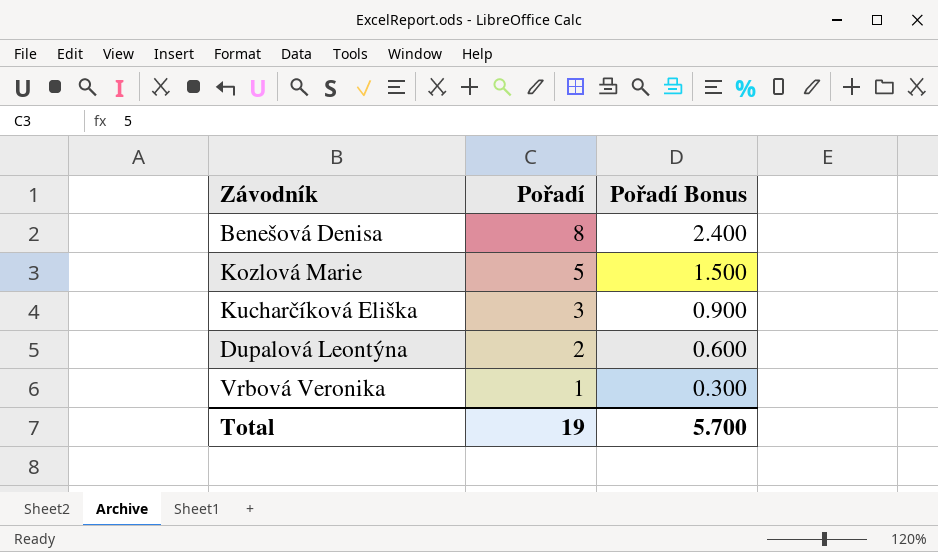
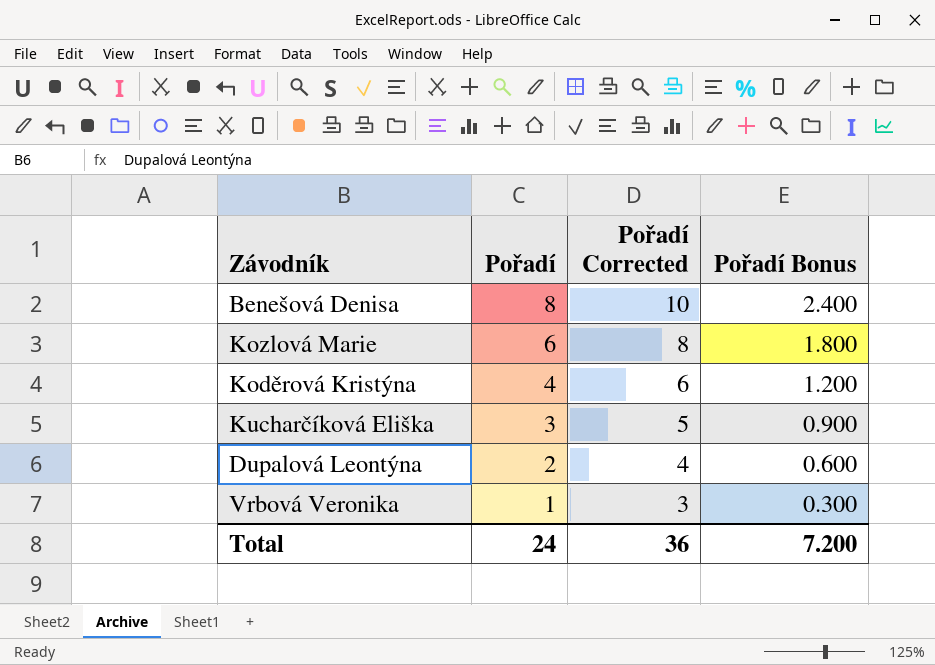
column Pořadí Corrected | formula: none -> [Pořadí] + 2
Kozlová Marie | Pořadí: 5 -> 6
Kozlová Marie | Pořadí Bonus: 1.500 -> 1.800
row Koděrová Kristýna: none -> 4 | 6 | 1.200
Total | Pořadí: 19 -> 24
Total | Pořadí Bonus: 5.700 -> 7.200

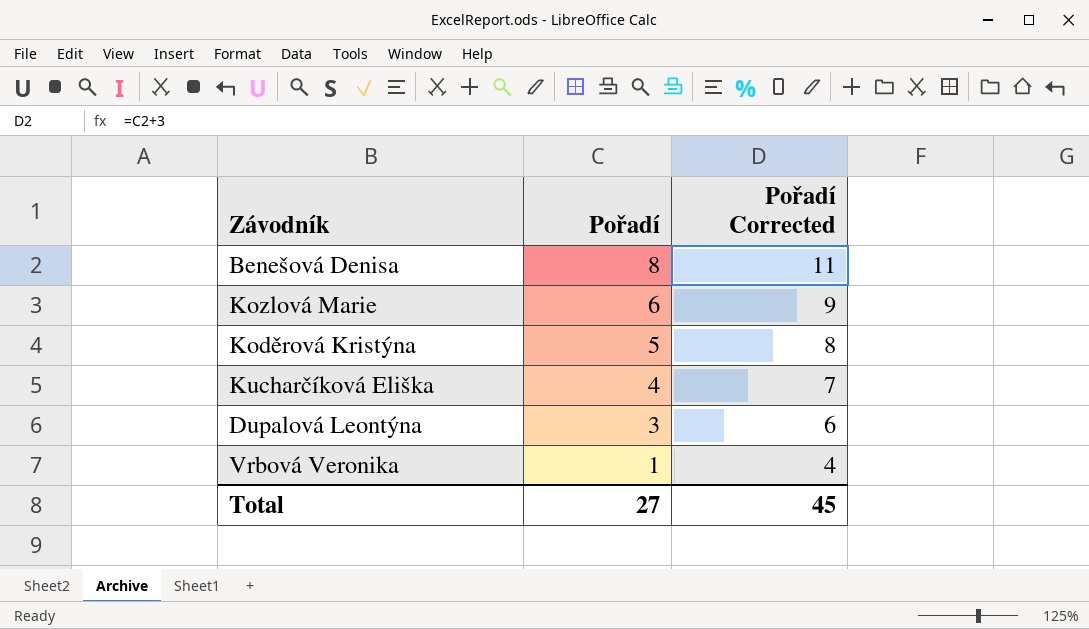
column Pořadí Bonus | formula: [Pořadí] * 0.3 -> none
column Pořadí Corrected | formula: [Pořadí] + 2 -> [Pořadí] + 3
Koděrová Kristýna | Pořadí: 4 -> 5
Kucharčíková Eliška | Pořadí: 3 -> 4
Dupalová Leontýna | Pořadí: 2 -> 3
Total | Pořadí: 24 -> 27
Total | Pořadí Corrected: 36 -> 45

